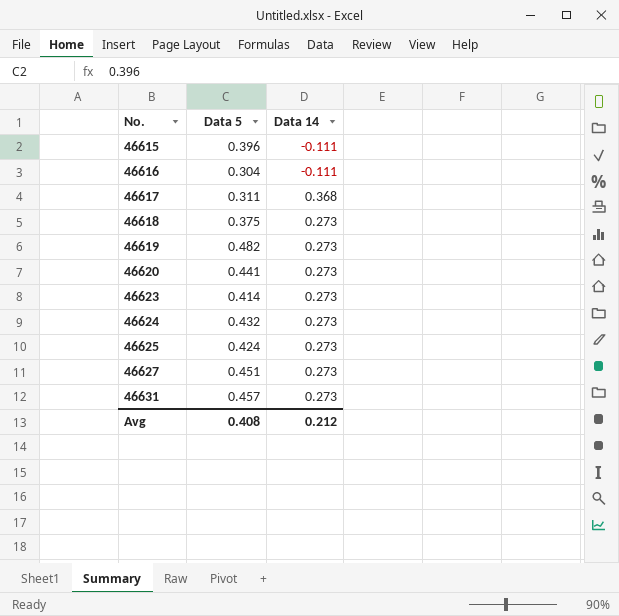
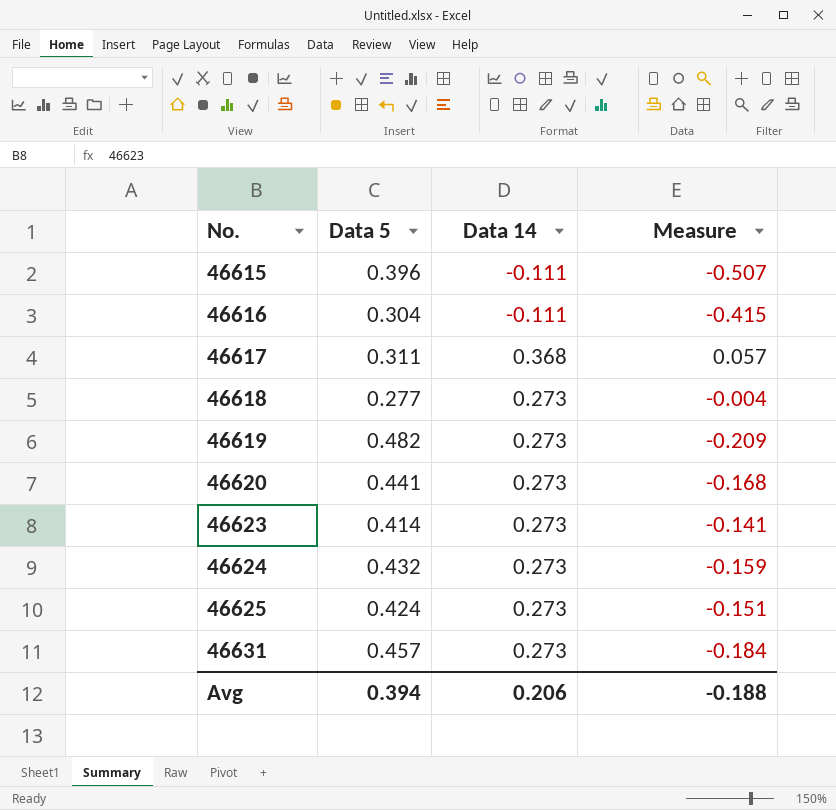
column Measure | formula: none -> [Data 14] - [Data 5]
row 46627: 0.451 | 0.273 -> none
46618 | Data 5: 0.375 -> 0.277
Avg | Data 5: 0.408 -> 0.394
Avg | Data 14: 0.212 -> 0.206

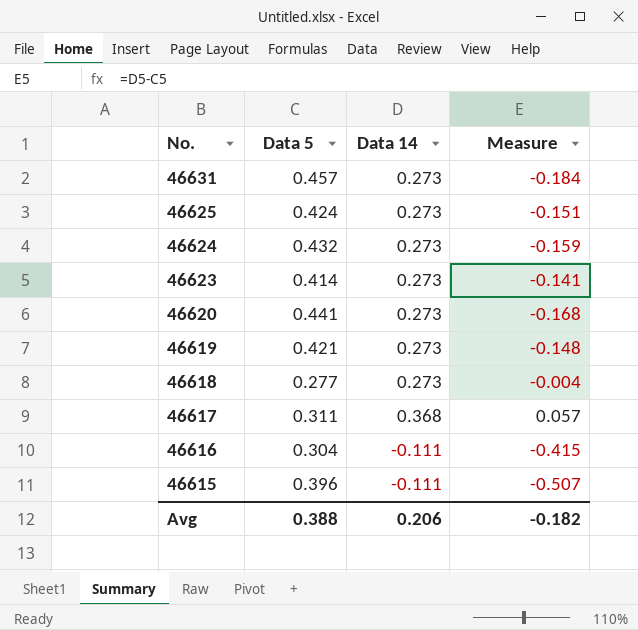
row order: No. ascending -> No. descending
46619 | Data 5: 0.482 -> 0.421
46619 | Measure: -0.209 -> -0.148
Avg | Data 5: 0.394 -> 0.388
Avg | Measure: -0.188 -> -0.182

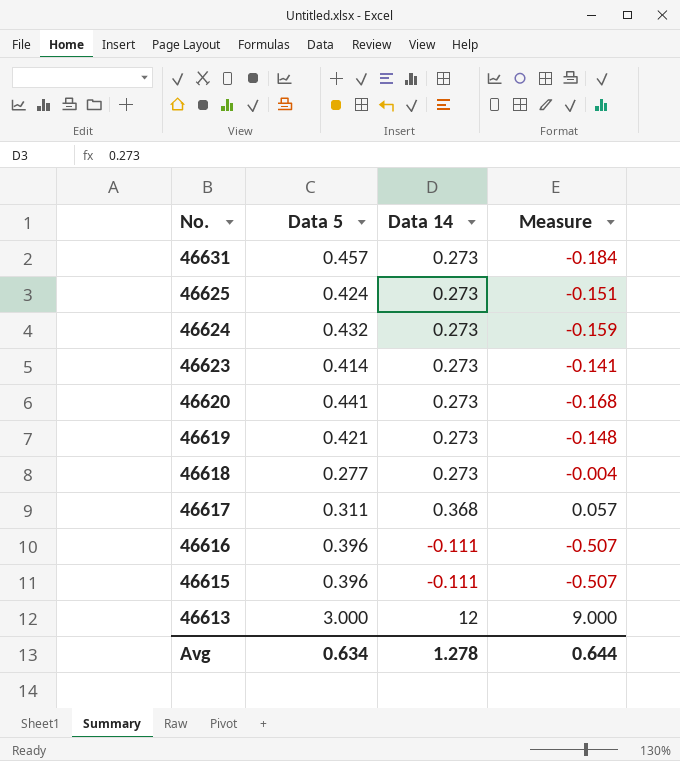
46616 | Data 5: 0.304 -> 0.396
46616 | Measure: -0.415 -> -0.507
row 46613: none -> 3.000 | 12 | 9.000
Avg | Data 5: 0.388 -> 0.634
Avg | Data 14: 0.206 -> 1.278
Avg | Measure: -0.182 -> 0.644

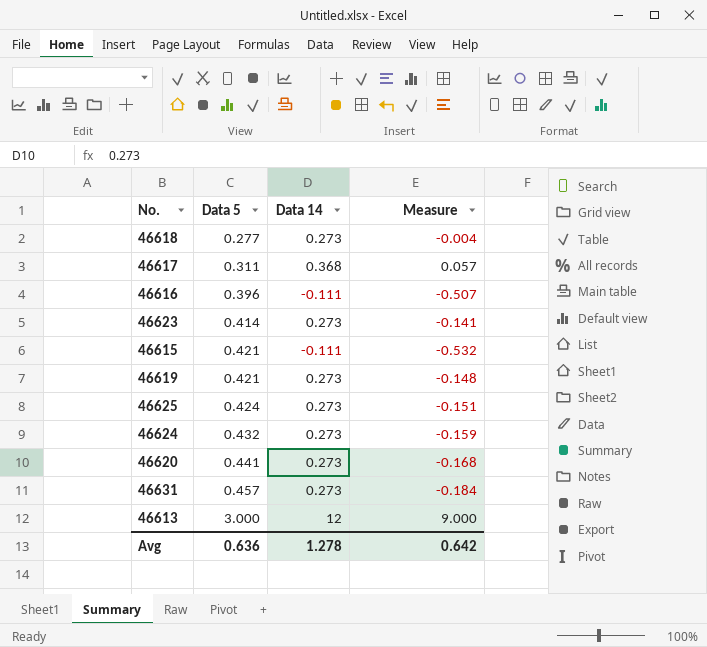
row order: No. descending -> Data 5 ascending
46615 | Data 5: 0.396 -> 0.421
46615 | Measure: -0.507 -> -0.532
Avg | Data 5: 0.634 -> 0.636
Avg | Measure: 0.644 -> 0.642

